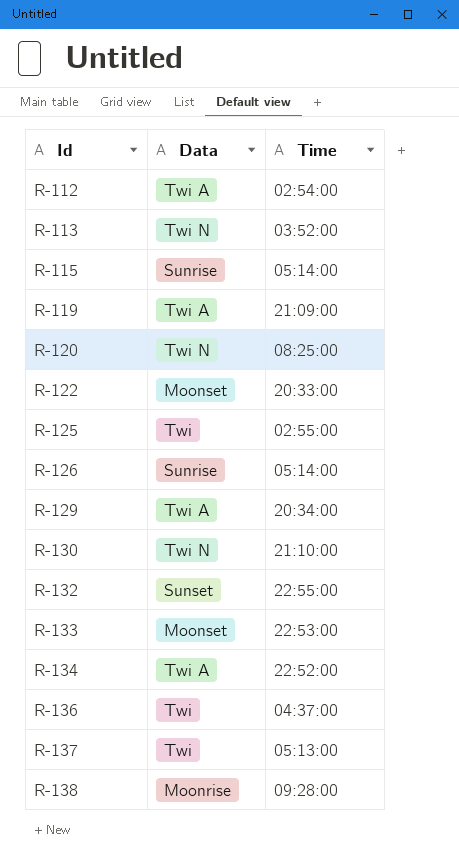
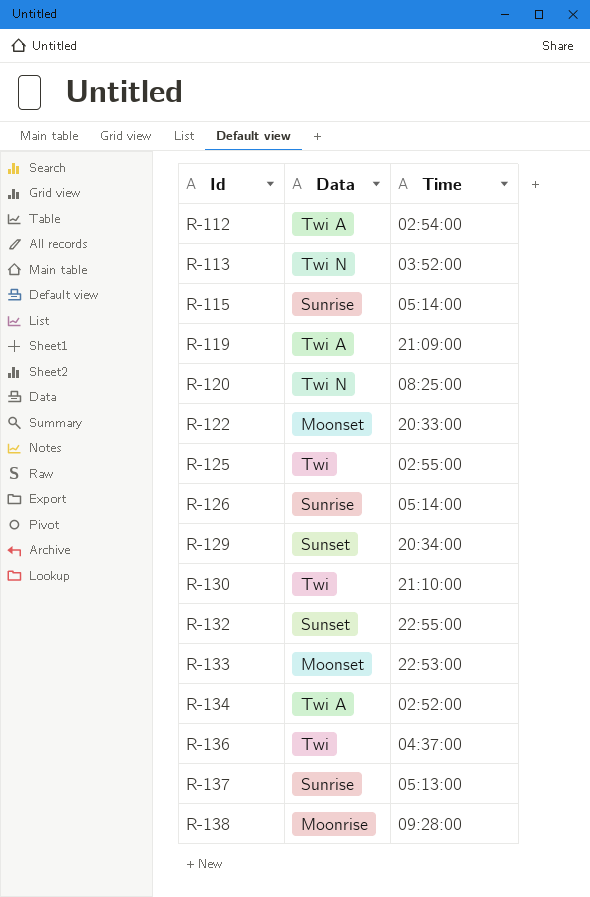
R-129 | Data: Twi A -> Sunset
R-130 | Data: Twi N -> Twi
R-134 | Time: 22:52:00 -> 02:52:00
R-137 | Data: Twi -> Sunrise

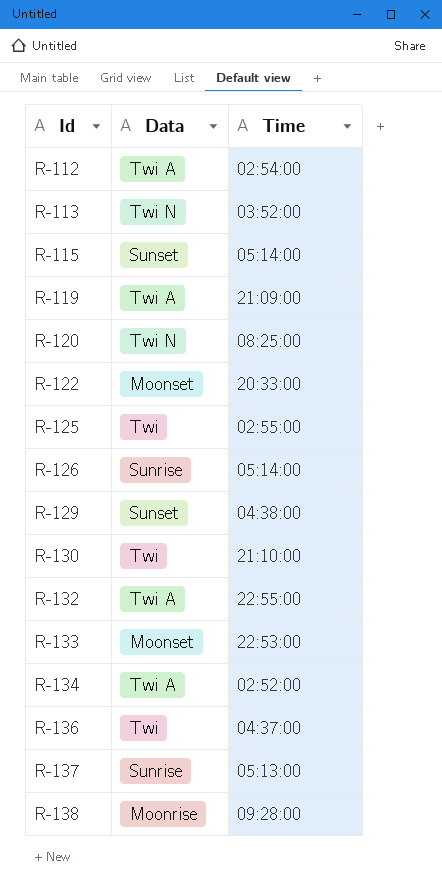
R-115 | Data: Sunrise -> Sunset
R-129 | Time: 20:34:00 -> 04:38:00
R-132 | Data: Sunset -> Twi A

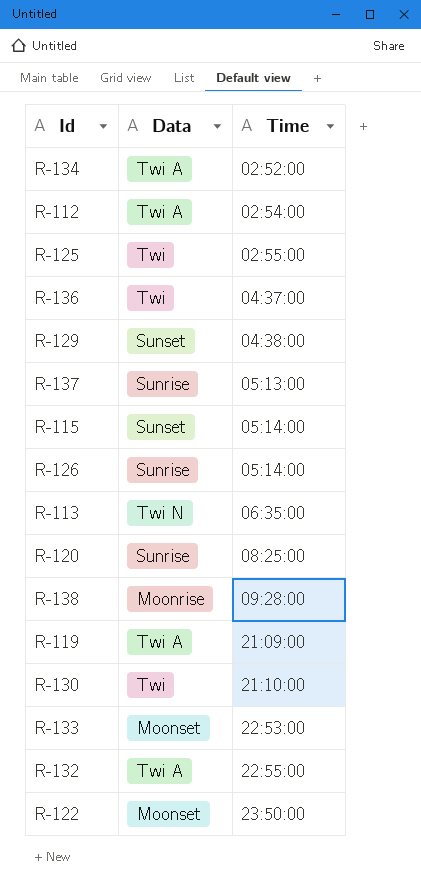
row order: Id ascending -> Time ascending
R-113 | Time: 03:52:00 -> 06:35:00
R-120 | Data: Twi N -> Sunrise
R-122 | Time: 20:33:00 -> 23:50:00

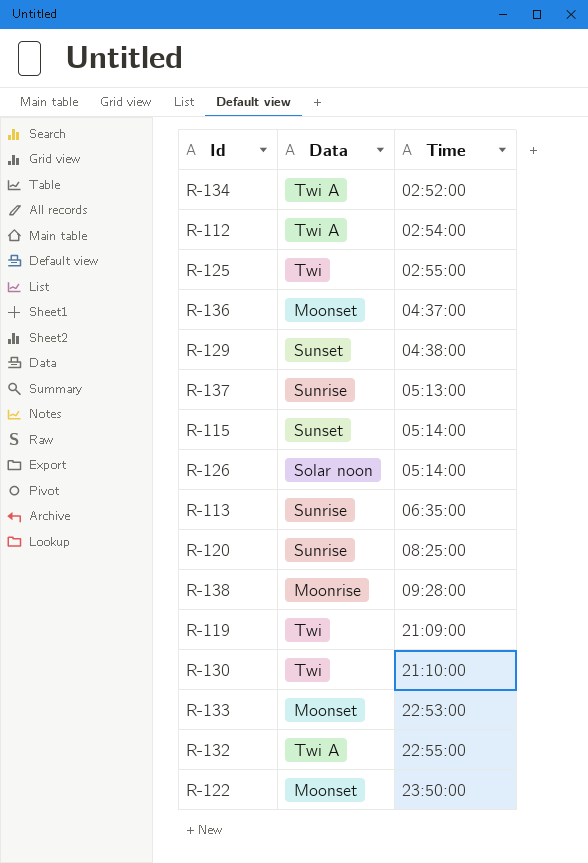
R-136 | Data: Twi -> Moonset
R-126 | Data: Sunrise -> Solar noon
R-113 | Data: Twi N -> Sunrise
R-119 | Data: Twi A -> Twi

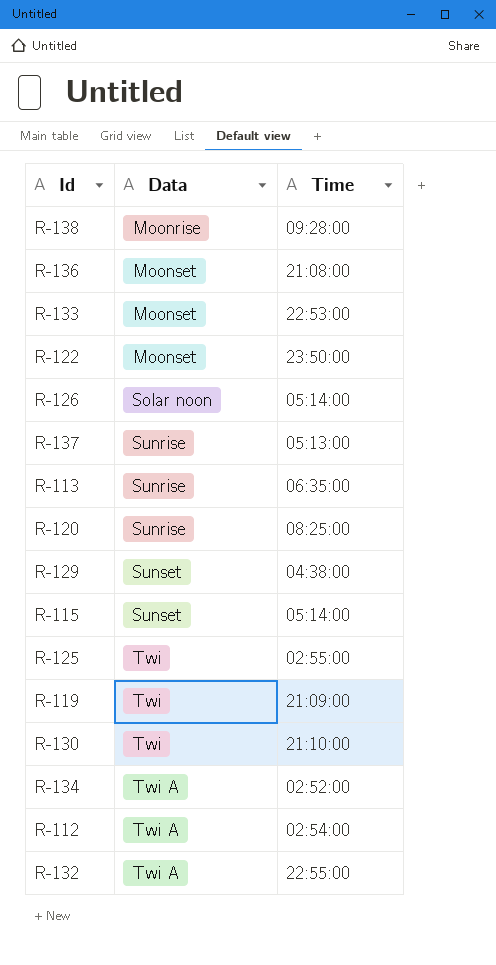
row order: Time ascending -> Data ascending
R-136 | Time: 04:37:00 -> 21:08:00

